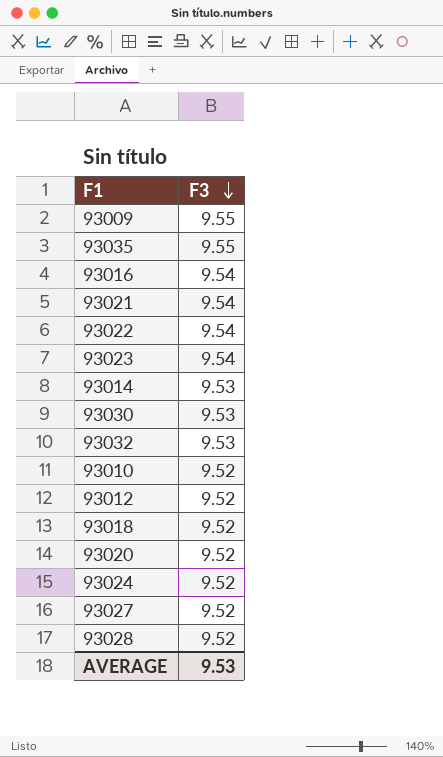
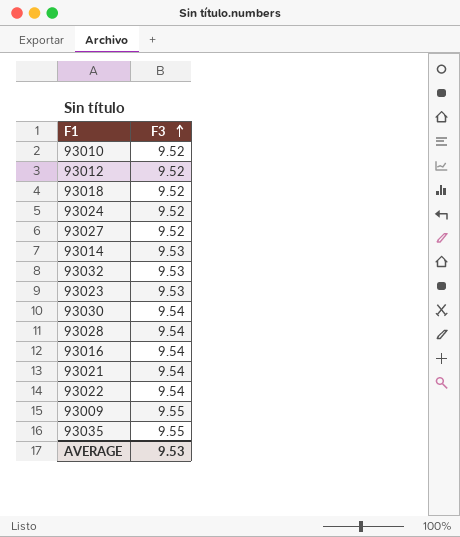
row order: F3 descending -> F3 ascending
row 93020: 9.52 -> none
93023 | F3: 9.54 -> 9.53
93030 | F3: 9.53 -> 9.54
93028 | F3: 9.52 -> 9.54

